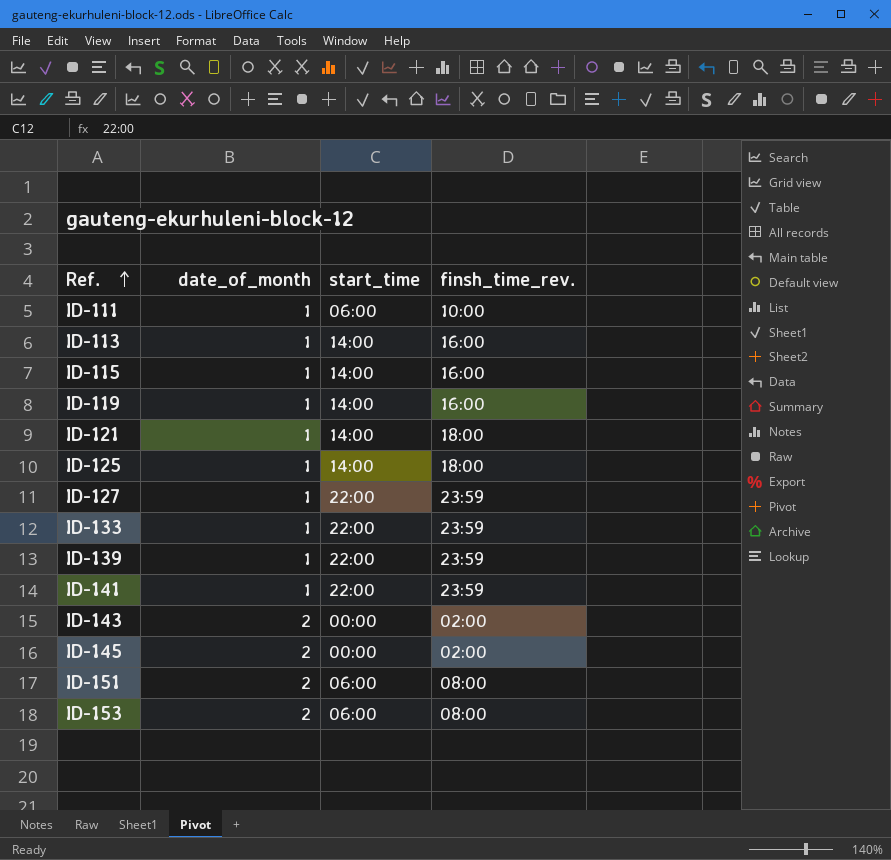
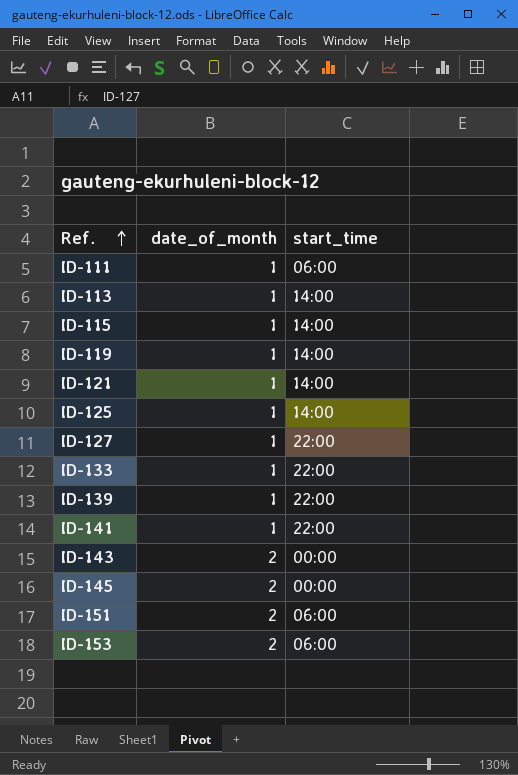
column finsh_time_rev. | position: 4 -> none

